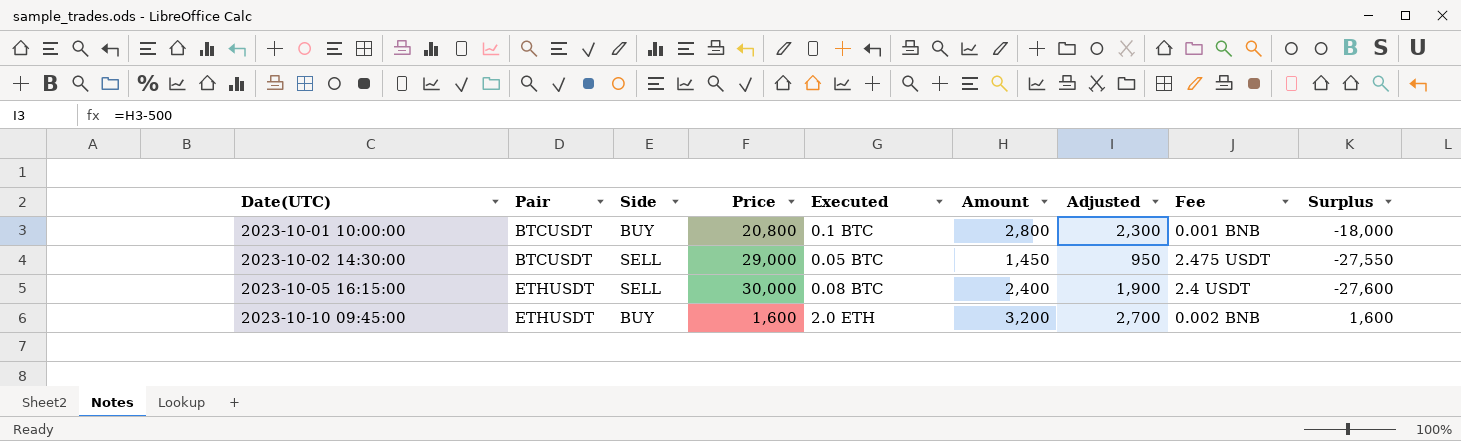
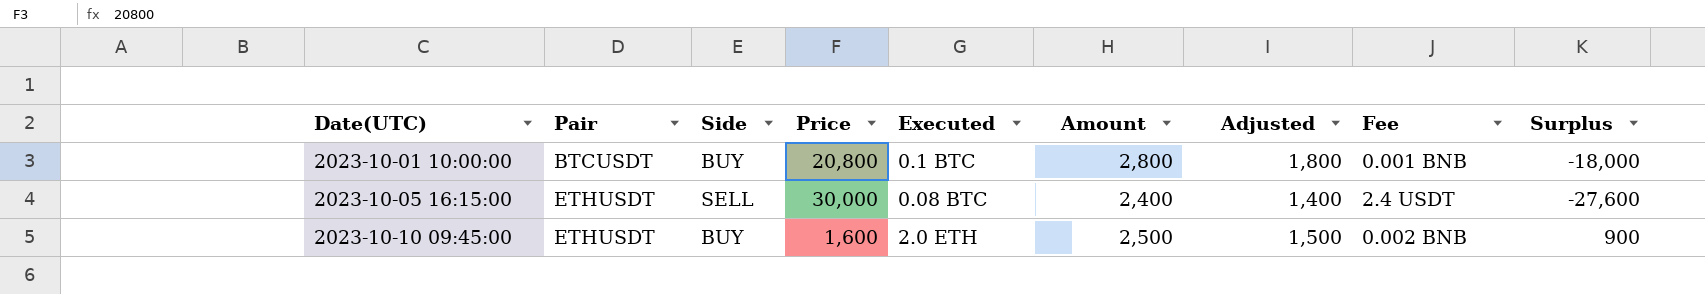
column Adjusted | formula: [Amount] - 500 -> [Amount] - 1000
row 2023-10-02 14:30:00: BTCUSDT | SELL | 29,000 | 0.05 BTC | 1,450 | 950 | 2.475 USDT | -27,550 -> none
2023-10-10 09:45:00 | Amount: 3,200 -> 2,500
2023-10-10 09:45:00 | Surplus: 1,600 -> 900

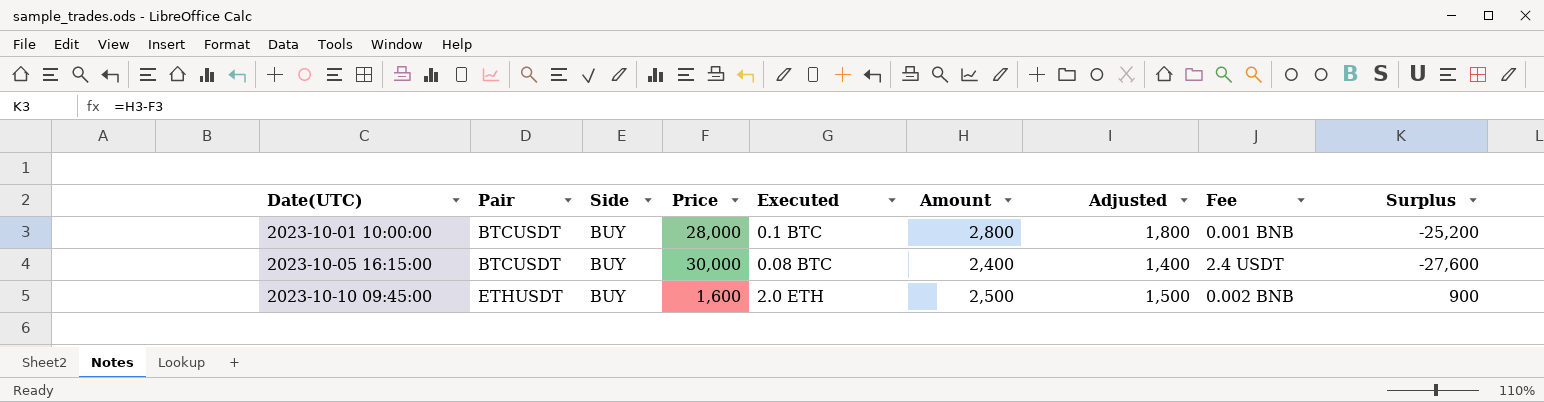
2023-10-01 10:00:00 | Price: 20,800 -> 28,000
2023-10-01 10:00:00 | Surplus: -18,000 -> -25,200
2023-10-05 16:15:00 | Pair: ETHUSDT -> BTCUSDT
2023-10-05 16:15:00 | Side: SELL -> BUY

